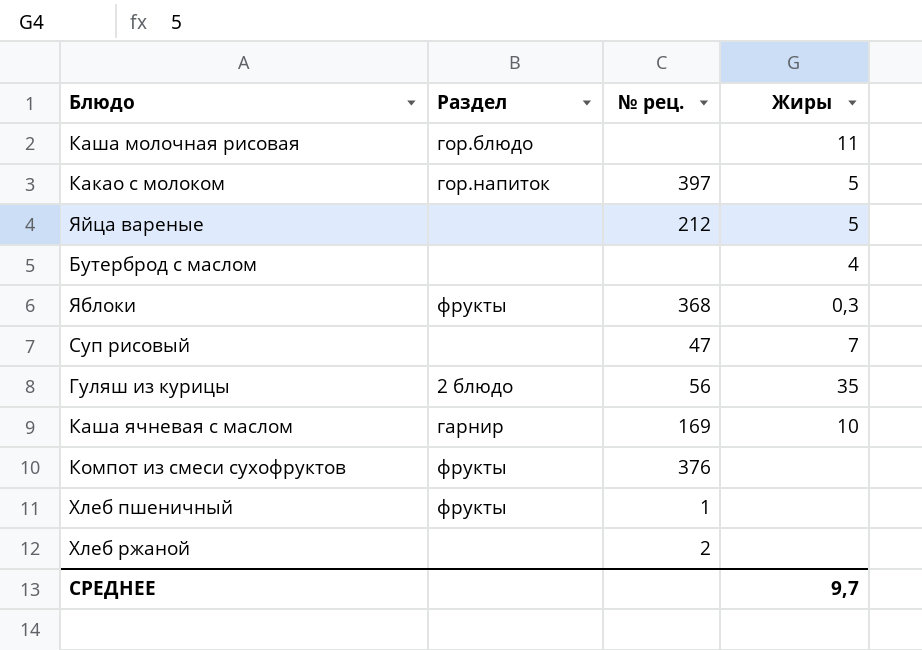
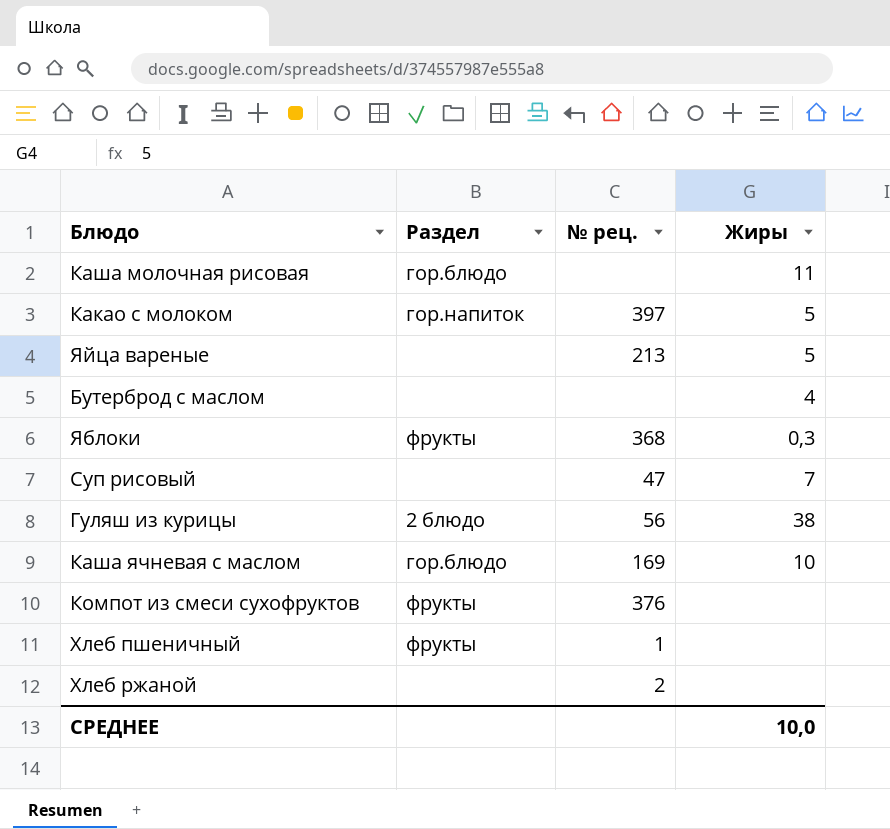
Яйца вареные | № рец.: 212 -> 213
Гуляш из курицы | Жиры: 35 -> 38
Каша ячневая с маслом | Раздел: гарнир -> гор.блюдо
СРЕДНЕЕ | Жиры: 9,7 -> 10,0

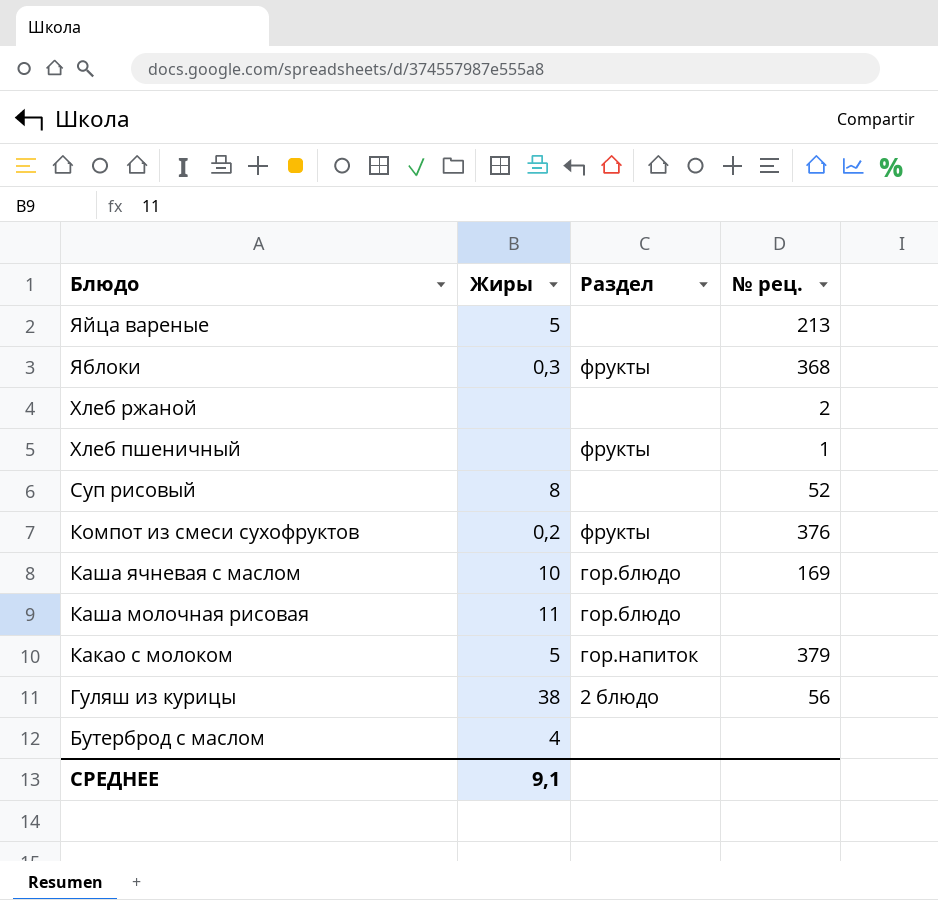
row order: none -> Блюдо descending
column Жиры | position: 4 -> 2
Суп рисовый | Жиры: 7 -> 8
Суп рисовый | № рец.: 47 -> 52
Компот из смеси сухофруктов | Жиры: none -> 0,2
Какао с молоком | № рец.: 397 -> 379
СРЕДНЕЕ | Жиры: 10,0 -> 9,1

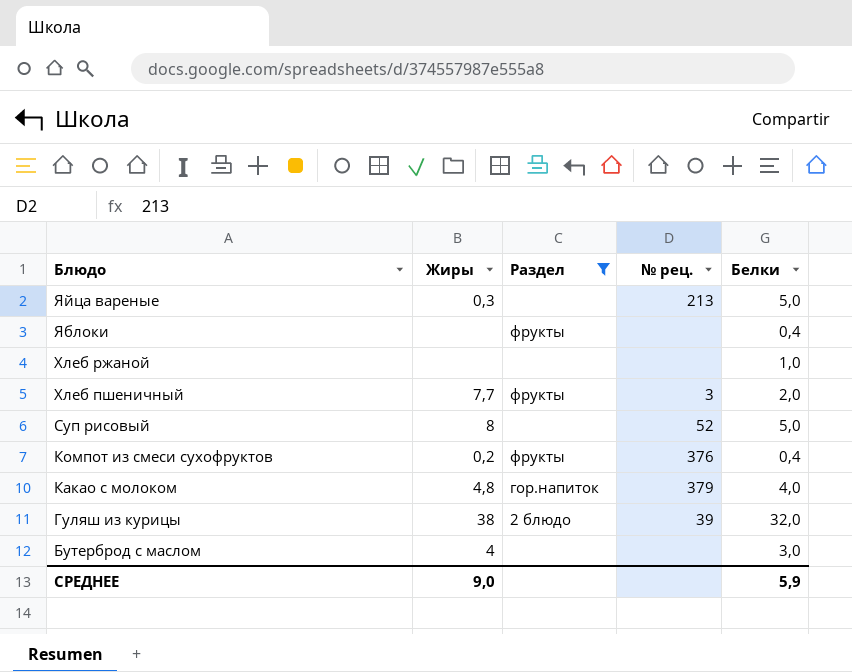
filter: none -> Раздел != гор.блюдо
column Белки | position: none -> 5
Яйца вареные | Жиры: 5 -> 0,3
Яблоки | Жиры: 0,3 -> none
Яблоки | № рец.: 368 -> none
Хлеб ржаной | № рец.: 2 -> none
Хлеб пшеничный | Жиры: none -> 7,7
Хлеб пшеничный | № рец.: 1 -> 3
Какао с молоком | Жиры: 5 -> 4,8
Гуляш из курицы | № рец.: 56 -> 39
СРЕДНЕЕ | Жиры: 9,1 -> 9,0

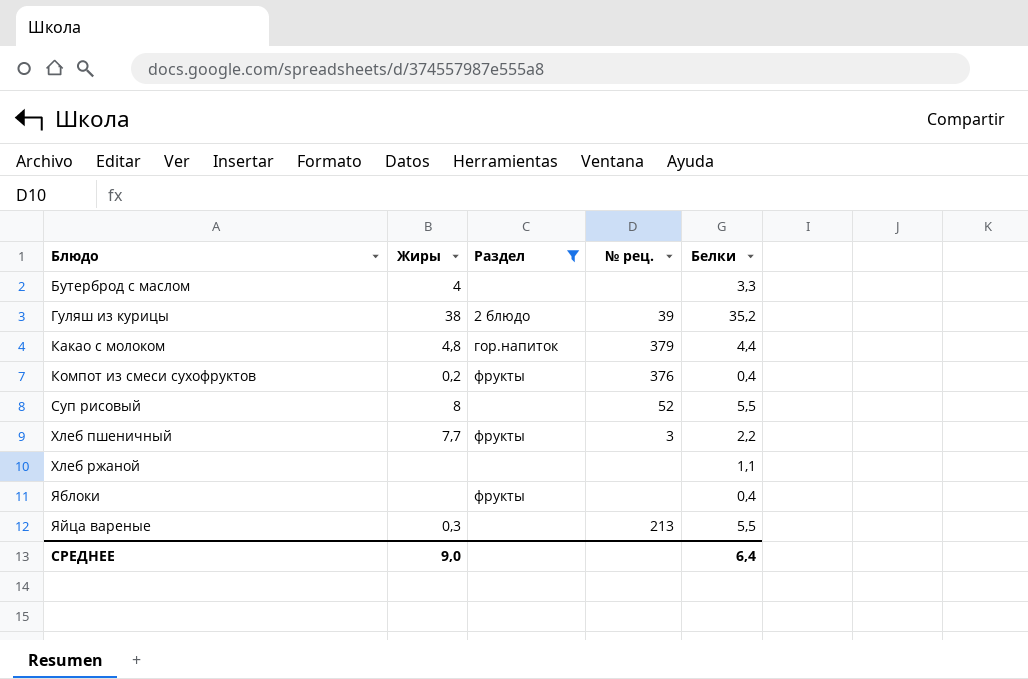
row order: Блюдо descending -> Блюдо ascending
Бутерброд с маслом | Белки: 3,0 -> 3,3
Гуляш из курицы | Белки: 32,0 -> 35,2
Какао с молоком | Белки: 4,0 -> 4,4
Суп рисовый | Белки: 5,0 -> 5,5
Хлеб пшеничный | Белки: 2,0 -> 2,2
Хлеб ржаной | Белки: 1,0 -> 1,1
Яйца вареные | Белки: 5,0 -> 5,5
СРЕДНЕЕ | Белки: 5,9 -> 6,4

